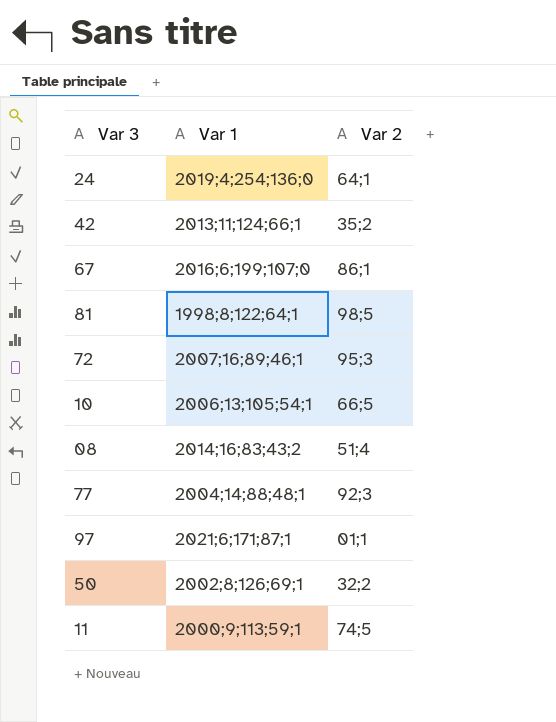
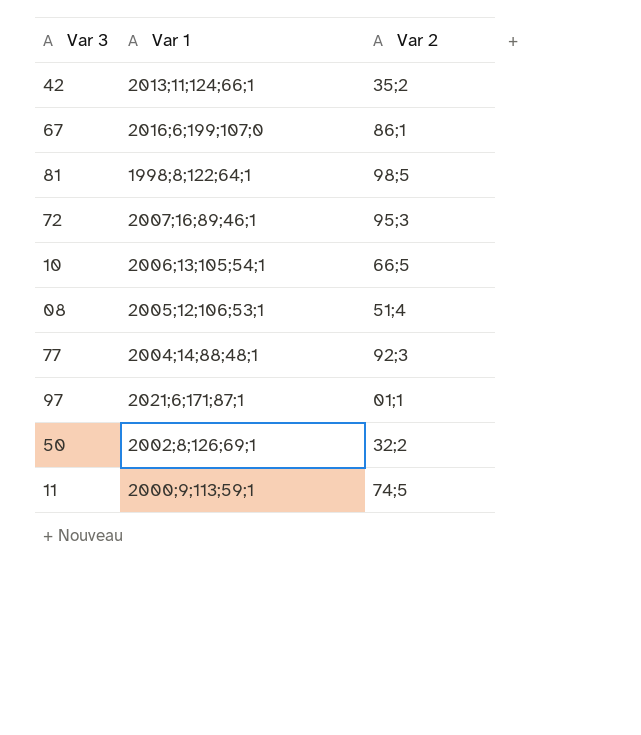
row 24: 2019;4;254;136;0 | 64;1 -> none
08 | Var 1: 2014;16;83;43;2 -> 2005;12;106;53;1

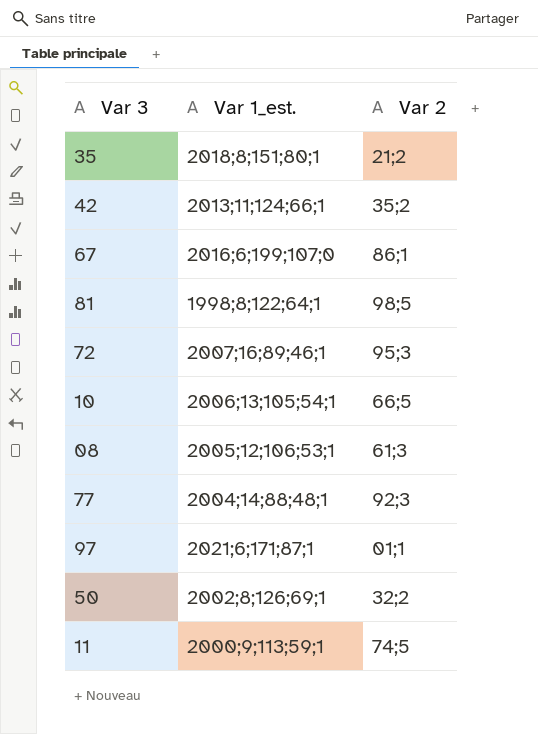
column name: Var 1 -> Var 1_est.
row 35: none -> 2018;8;151;80;1 | 21;2
08 | Var 2: 51;4 -> 61;3

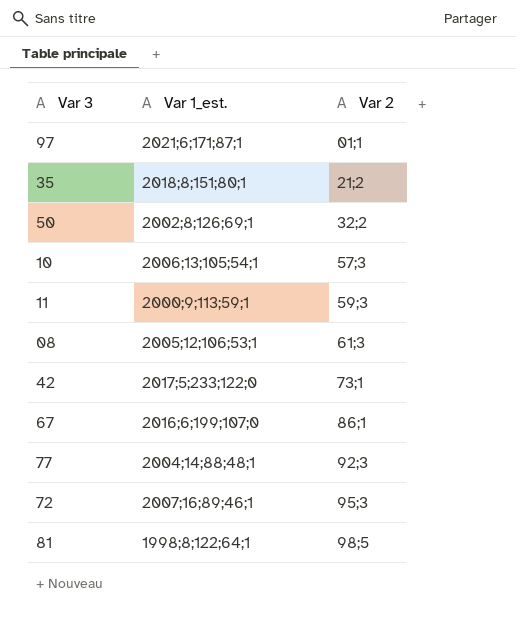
row order: none -> Var 2 ascending
10 | Var 2: 66;5 -> 57;3
11 | Var 2: 74;5 -> 59;3
42 | Var 1_est.: 2013;11;124;66;1 -> 2017;5;233;122;0
42 | Var 2: 35;2 -> 73;1

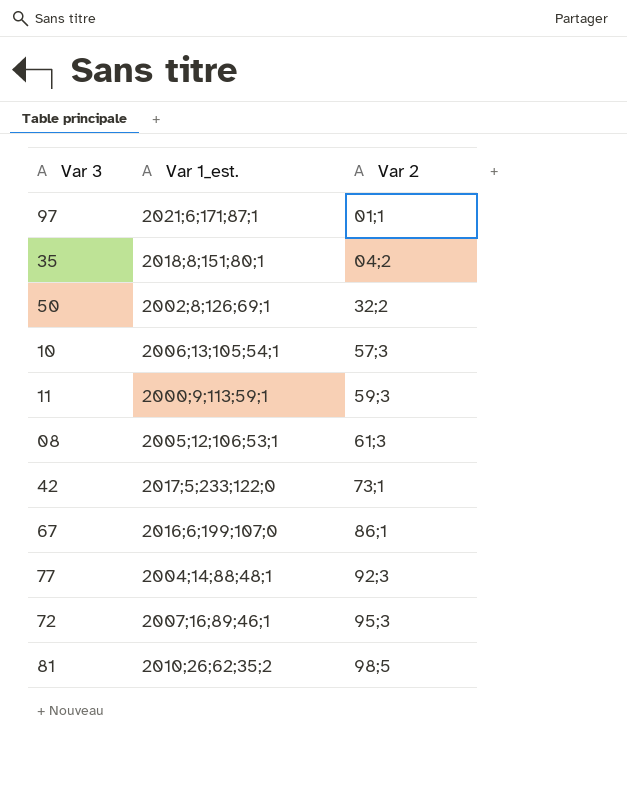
35 | Var 2: 21;2 -> 04;2
81 | Var 1_est.: 1998;8;122;64;1 -> 2010;26;62;35;2

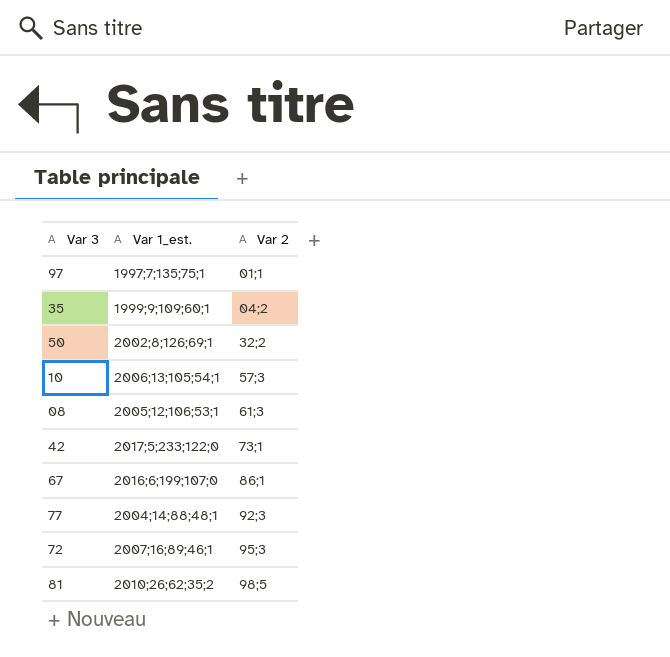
row 11: 2000;9;113;59;1 | 59;3 -> none
97 | Var 1_est.: 2021;6;171;87;1 -> 1997;7;135;75;1
35 | Var 1_est.: 2018;8;151;80;1 -> 1999;9;109;60;1

